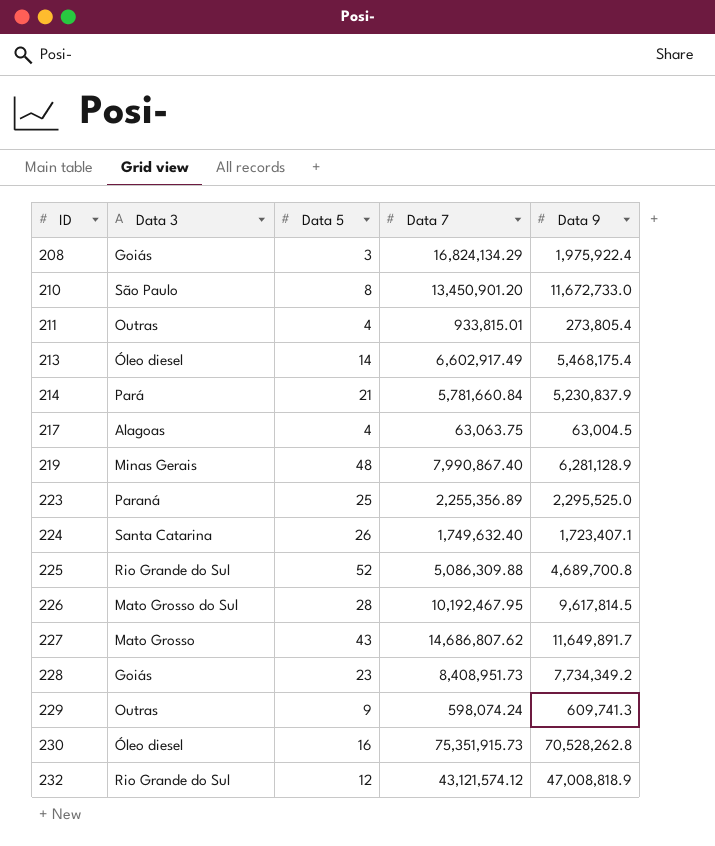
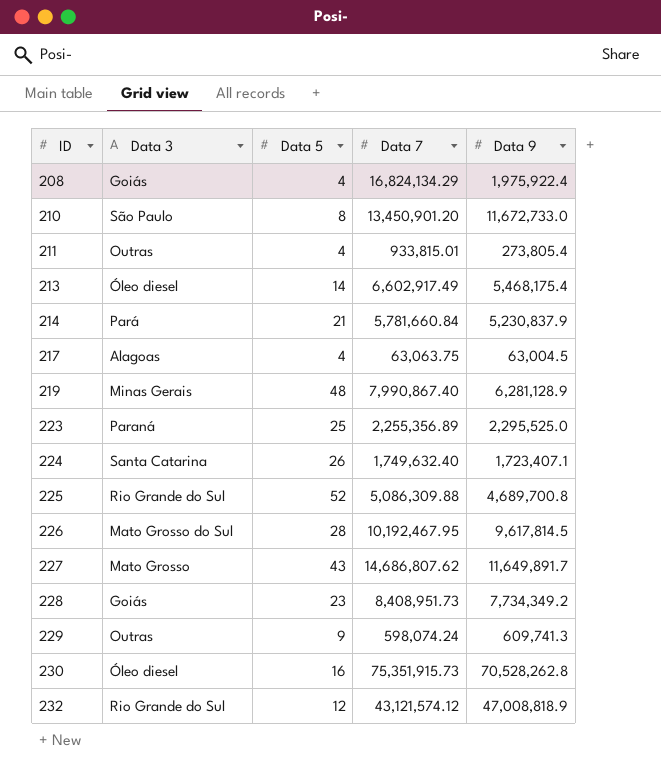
208 | Data 5: 3 -> 4

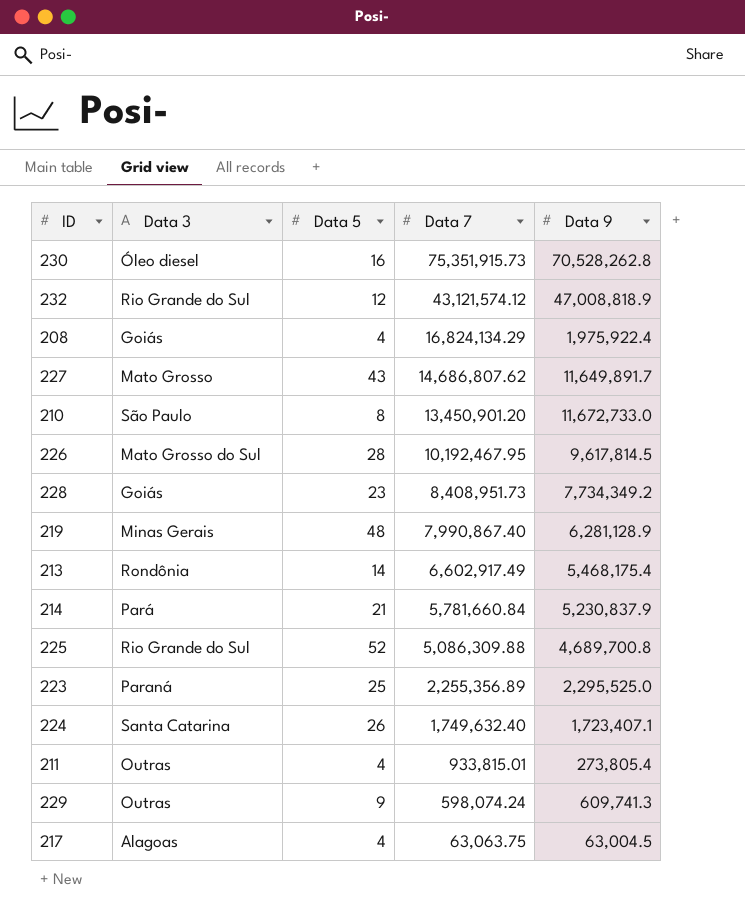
row order: ID ascending -> Data 7 descending
213 | Data 3: Óleo diesel -> Rondônia

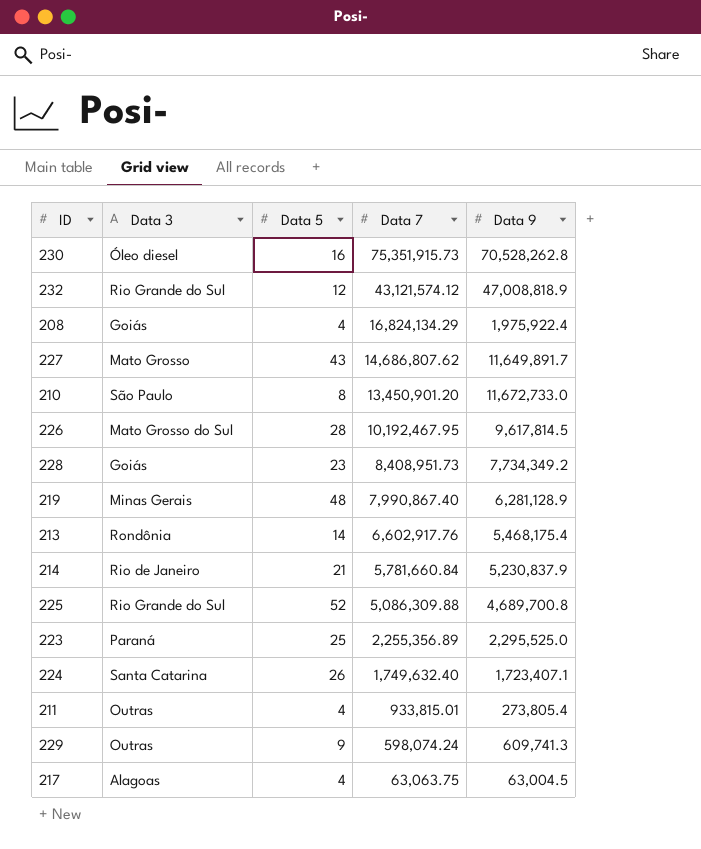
213 | Data 7: 6,602,917.49 -> 6,602,917.76
214 | Data 3: Pará -> Rio de Janeiro

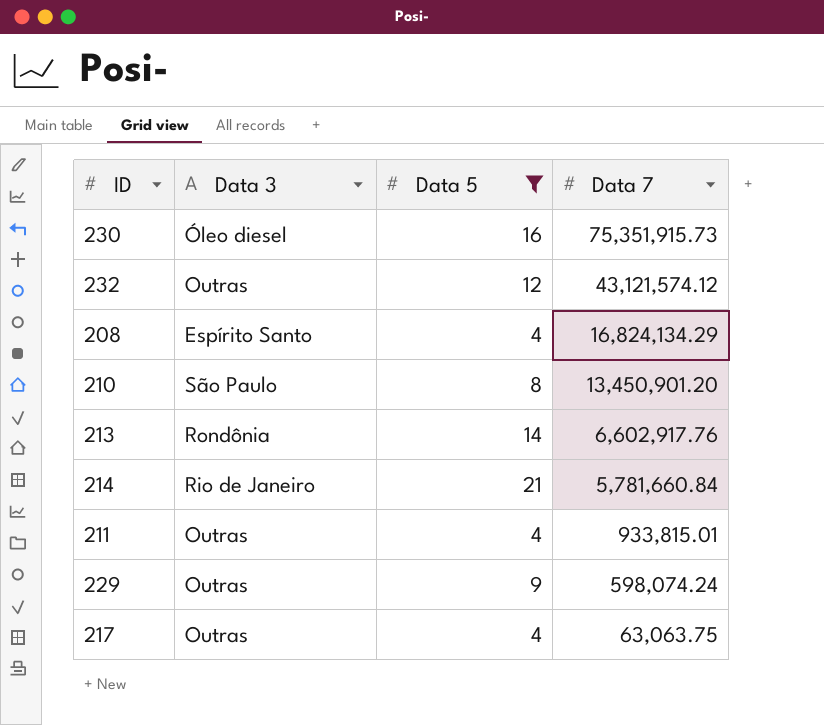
filter: none -> Data 5 <= 21
column Data 9 | position: 5 -> none
232 | Data 3: Rio Grande do Sul -> Outras
208 | Data 3: Goiás -> Espírito Santo
217 | Data 3: Alagoas -> Outras

